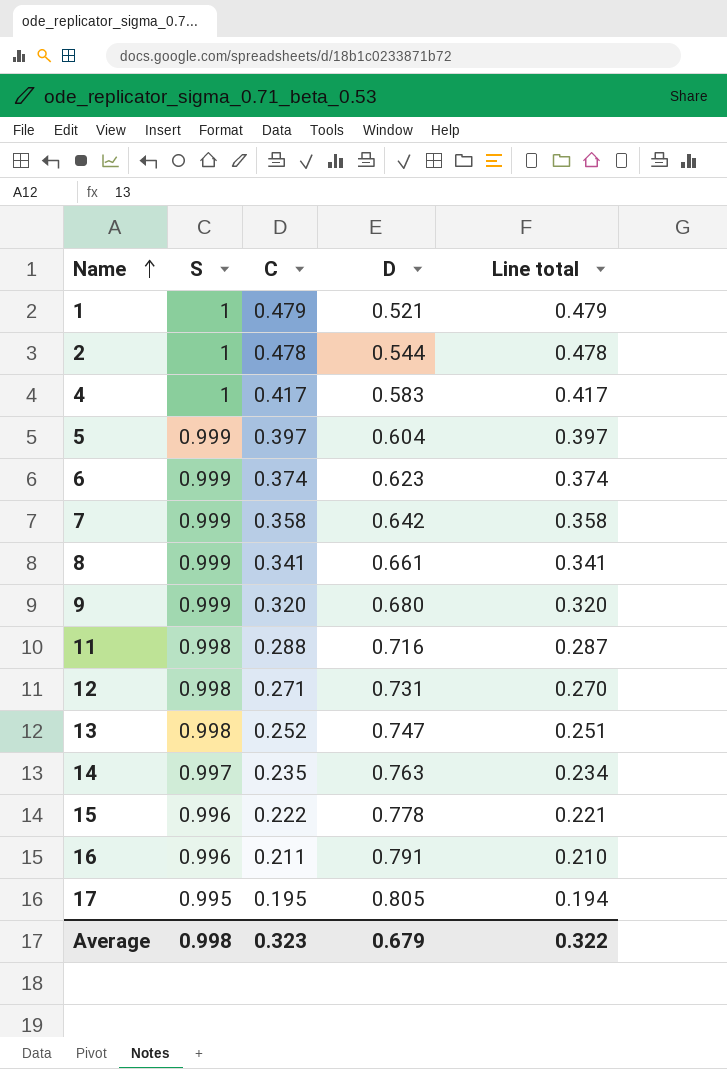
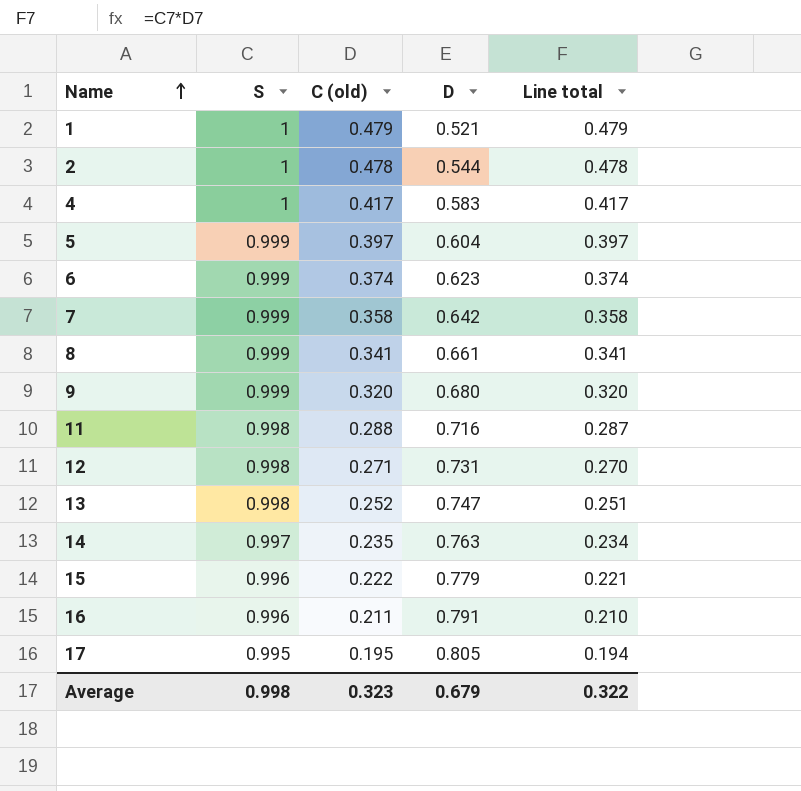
column name: C -> C (old)
15 | D: 0.778 -> 0.779

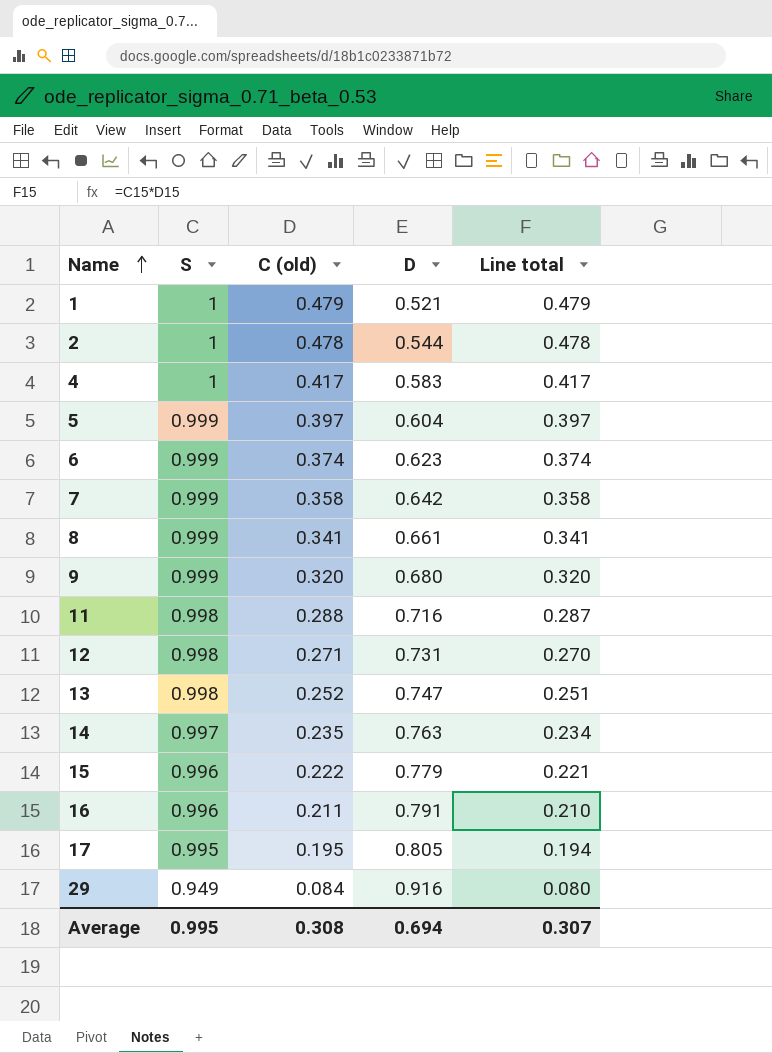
row 29: none -> 0.949 | 0.084 | 0.916 | 0.080
Average | S: 0.998 -> 0.995
Average | C (old): 0.323 -> 0.308
Average | D: 0.679 -> 0.694
Average | Line total: 0.322 -> 0.307

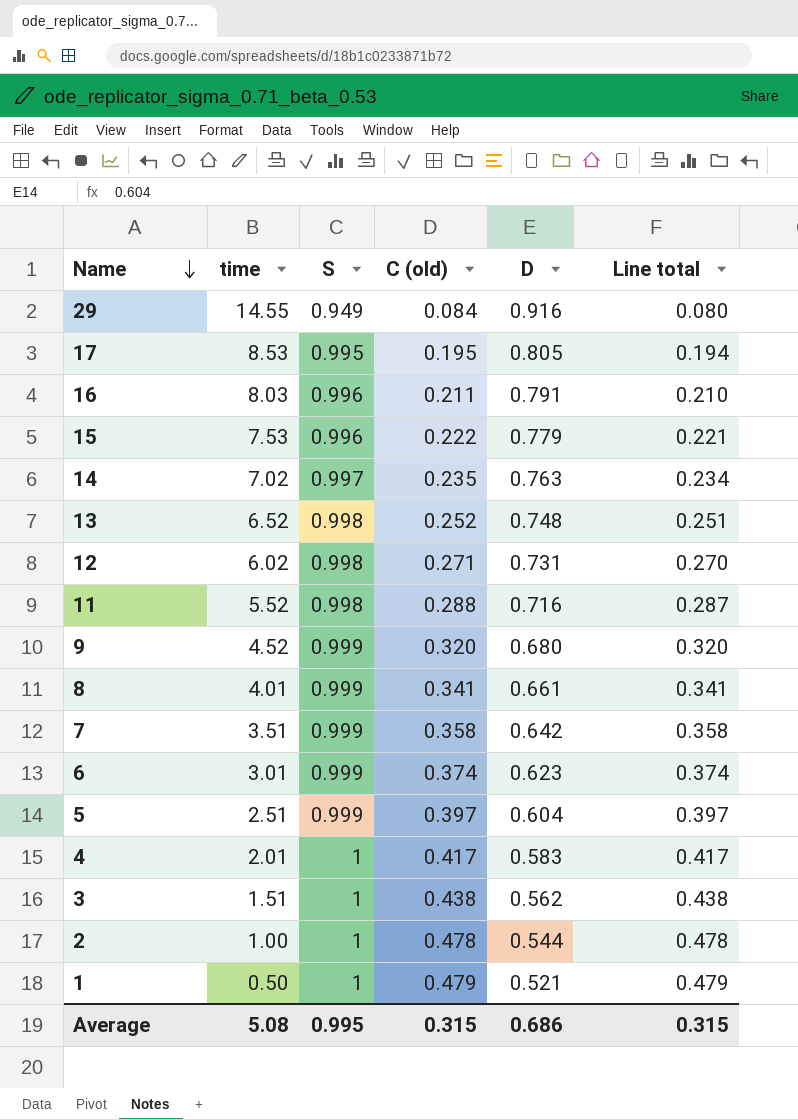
row order: Name ascending -> Name descending
column time | position: none -> 2
13 | D: 0.747 -> 0.748
row 3: none -> 1.51 | 1 | 0.438 | 0.562 | 0.438
Average | C (old): 0.308 -> 0.315
Average | D: 0.694 -> 0.686
Average | Line total: 0.307 -> 0.315

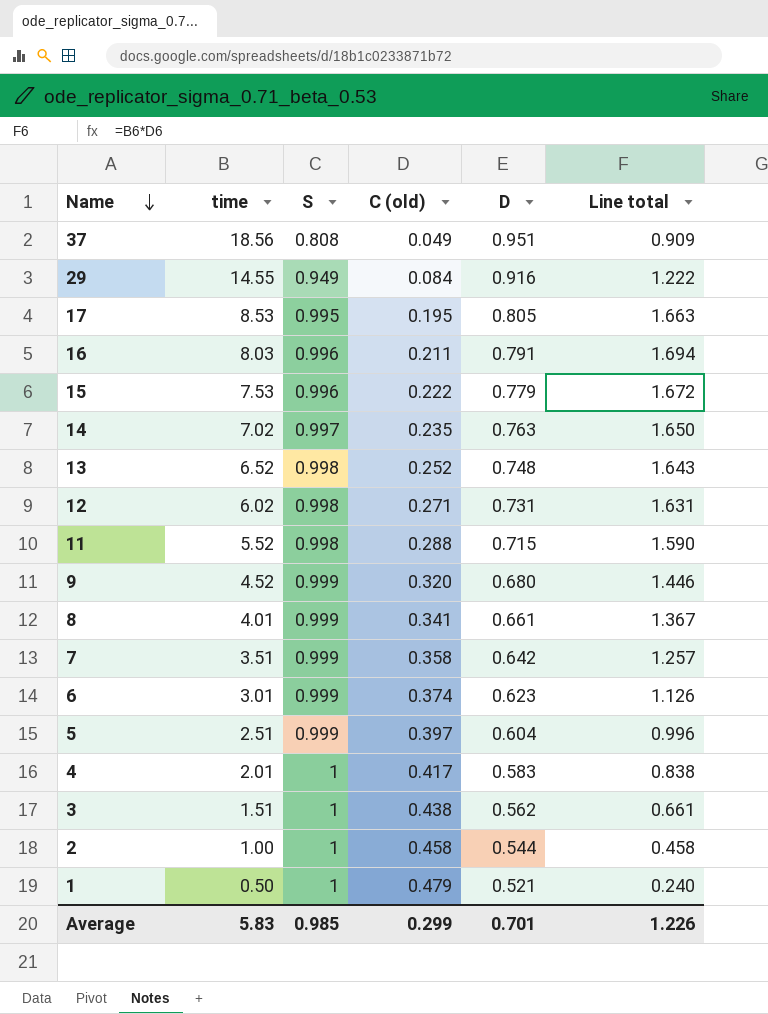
column Line total | formula: [S] * [C (old)] -> [time] * [C (old)]
row 37: none -> 18.56 | 0.808 | 0.049 | 0.951 | 0.909
11 | D: 0.716 -> 0.715
2 | C (old): 0.478 -> 0.458
Average | time: 5.08 -> 5.83
Average | S: 0.995 -> 0.985
Average | C (old): 0.315 -> 0.299
Average | D: 0.686 -> 0.701
Average | Line total: 0.315 -> 1.226

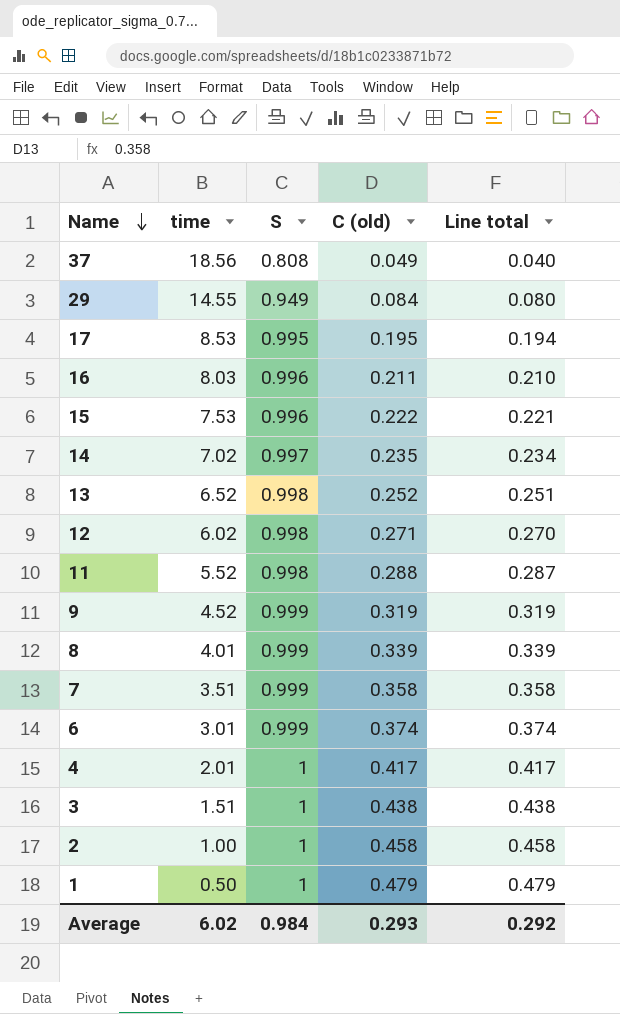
column D | position: 5 -> none
column Line total | formula: [time] * [C (old)] -> [S] * [C (old)]
row 5: 2.51 | 0.999 | 0.397 | 0.604 | 0.996 -> none
9 | C (old): 0.320 -> 0.319
8 | C (old): 0.341 -> 0.339
Average | time: 5.83 -> 6.02
Average | S: 0.985 -> 0.984
Average | C (old): 0.299 -> 0.293
Average | Line total: 1.226 -> 0.292

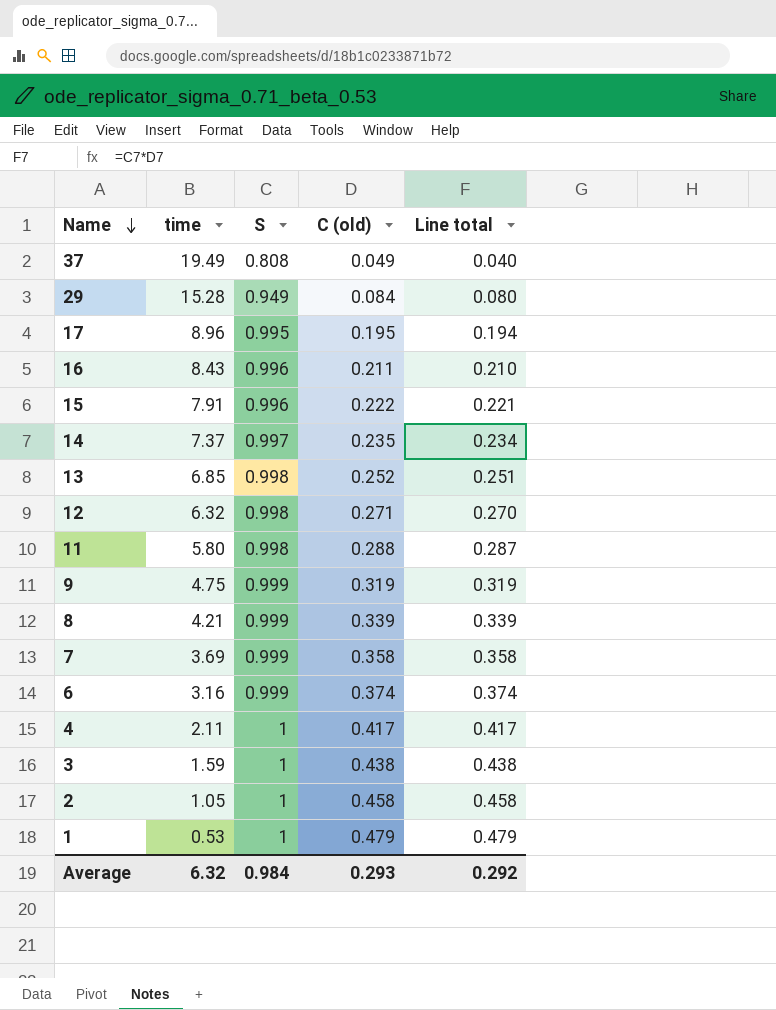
37 | time: 18.56 -> 19.49
29 | time: 14.55 -> 15.28
17 | time: 8.53 -> 8.96
16 | time: 8.03 -> 8.43
15 | time: 7.53 -> 7.91
14 | time: 7.02 -> 7.37
13 | time: 6.52 -> 6.85
12 | time: 6.02 -> 6.32
11 | time: 5.52 -> 5.80
9 | time: 4.52 -> 4.75
8 | time: 4.01 -> 4.21
7 | time: 3.51 -> 3.69
6 | time: 3.01 -> 3.16
4 | time: 2.01 -> 2.11
3 | time: 1.51 -> 1.59
2 | time: 1.00 -> 1.05
1 | time: 0.50 -> 0.53
Average | time: 6.02 -> 6.32

